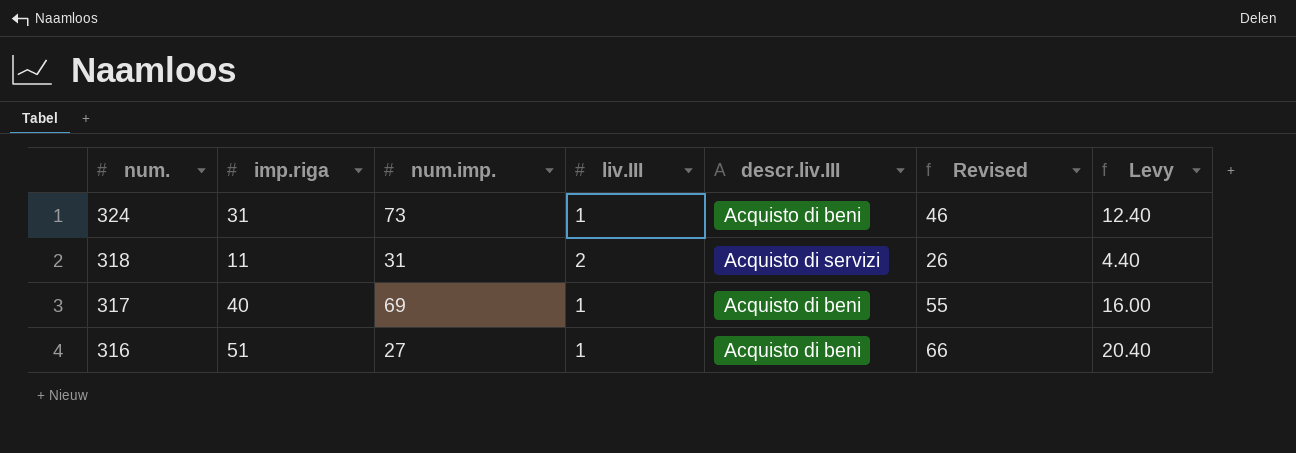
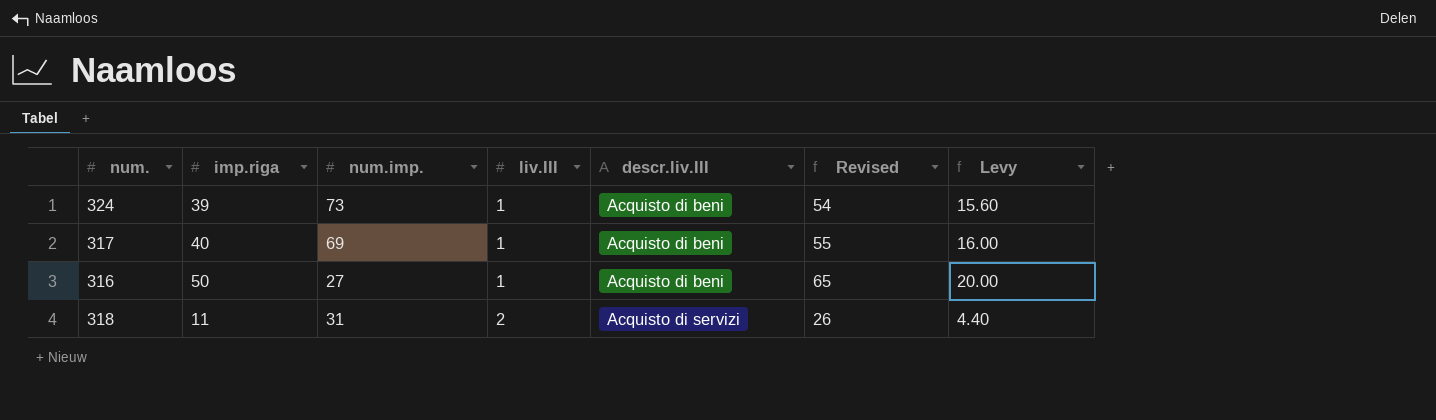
row order: num. descending -> liv.III ascending
324 | imp.riga: 31 -> 39
324 | Revised: 46 -> 54
324 | Levy: 12.40 -> 15.60
316 | imp.riga: 51 -> 50
316 | Revised: 66 -> 65
316 | Levy: 20.40 -> 20.00

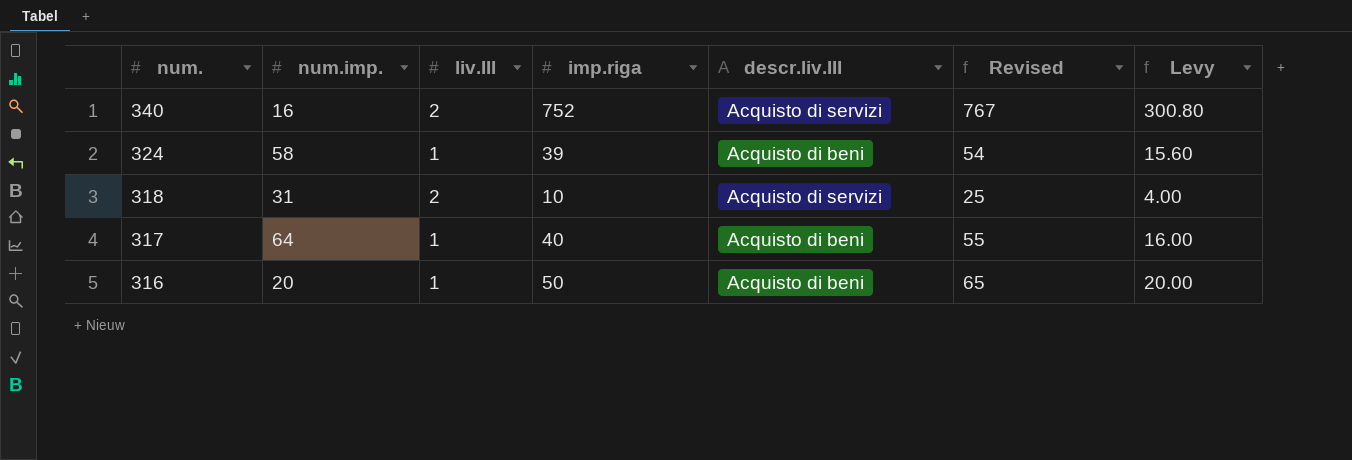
row order: liv.III ascending -> num. descending
column imp.riga | position: 2 -> 4
row 340: none -> 16 | 2 | 752 | Acquisto di servizi | 767 | 300.80
324 | num.imp.: 73 -> 58
318 | imp.riga: 11 -> 10
318 | Revised: 26 -> 25
318 | Levy: 4.40 -> 4.00
317 | num.imp.: 69 -> 64
316 | num.imp.: 27 -> 20

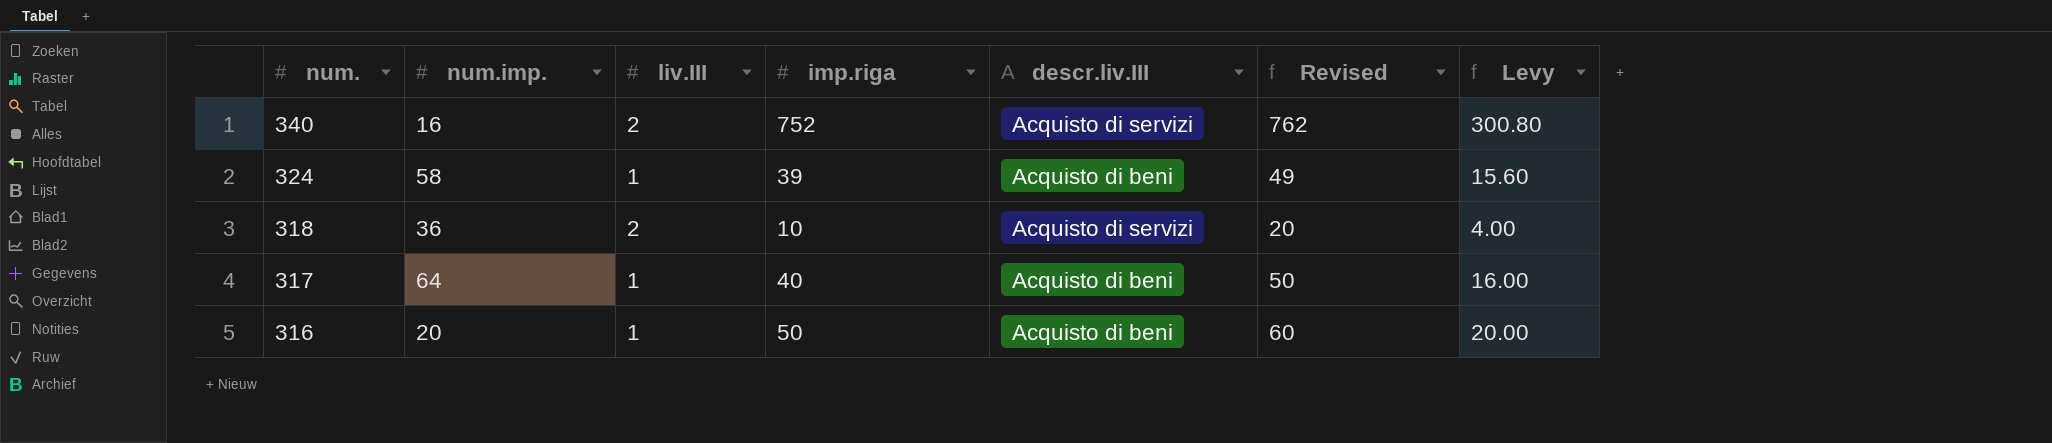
column Revised | formula: [imp.riga] + 15 -> [imp.riga] + 10
318 | num.imp.: 31 -> 36

